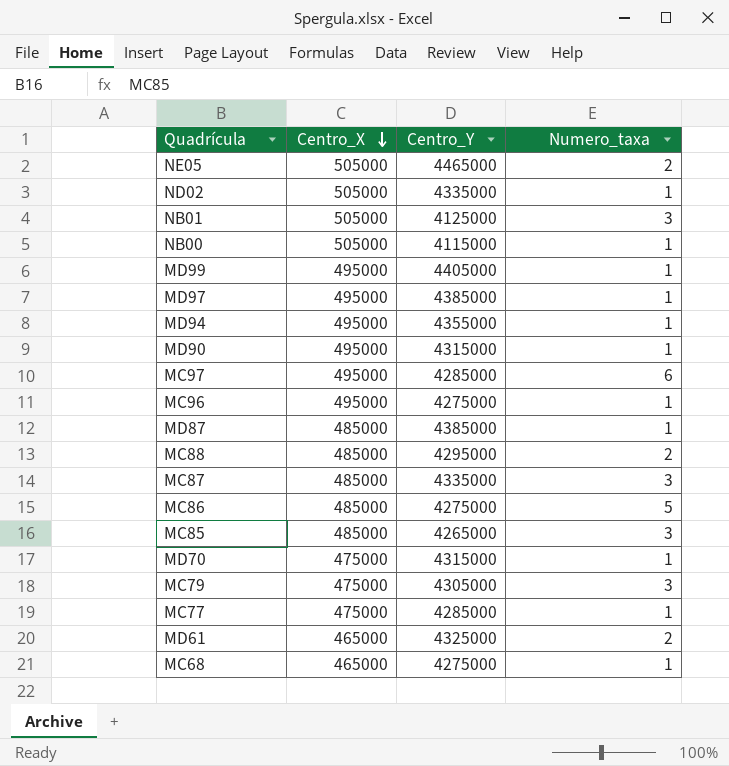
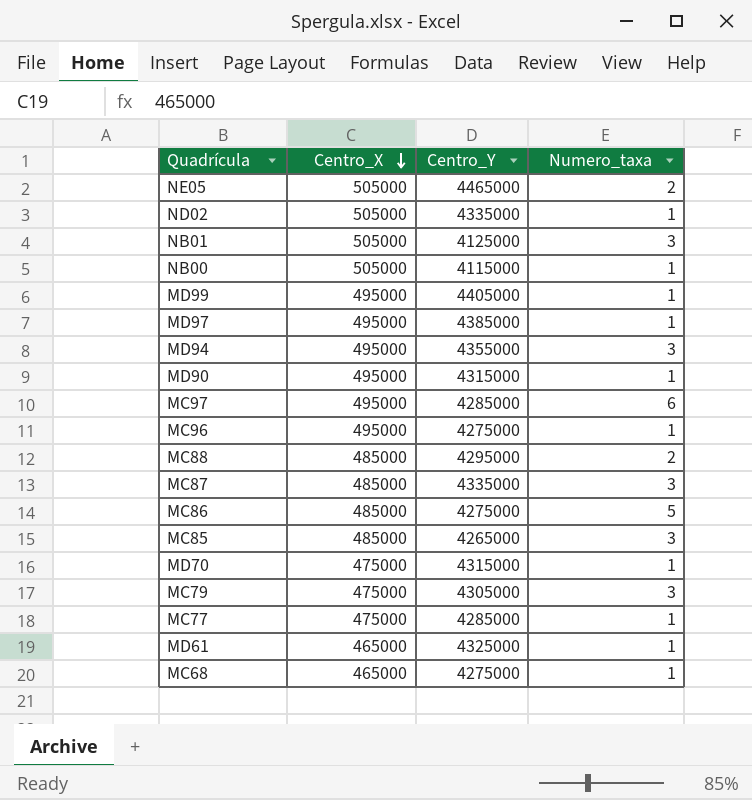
row MD87: 485000 | 4385000 | 1 -> none
MD94 | Numero_taxa: 1 -> 3
MD61 | Numero_taxa: 2 -> 1

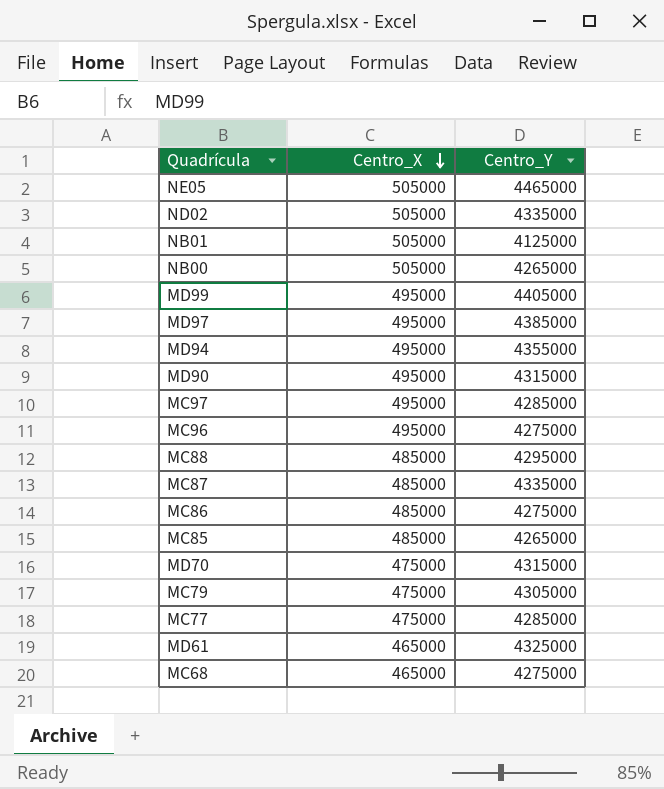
column Numero_taxa | position: 4 -> none
NB00 | Centro_Y: 4115000 -> 4265000

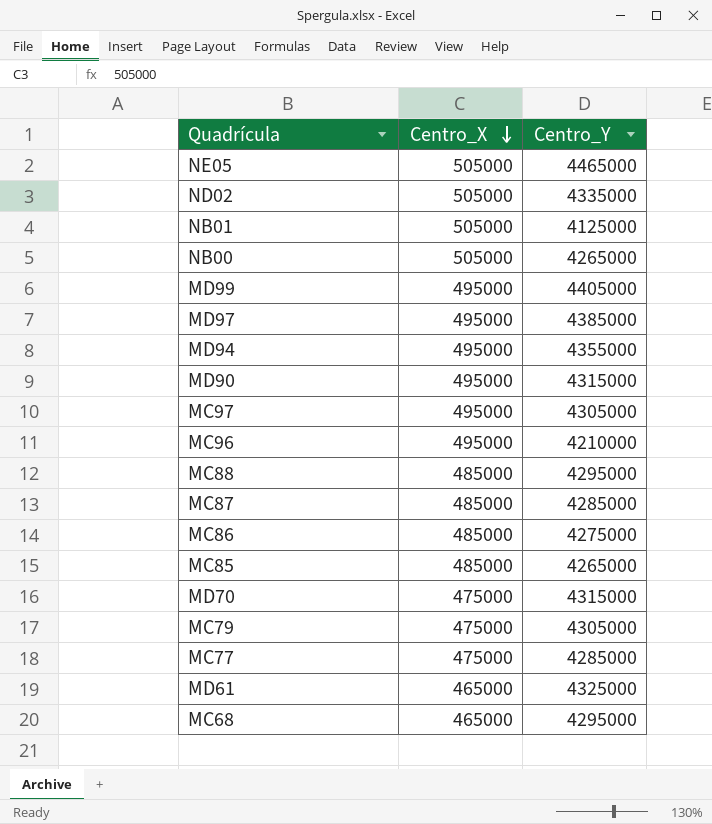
MC97 | Centro_Y: 4285000 -> 4305000
MC96 | Centro_Y: 4275000 -> 4210000
MC87 | Centro_Y: 4335000 -> 4285000
MC68 | Centro_Y: 4275000 -> 4295000

